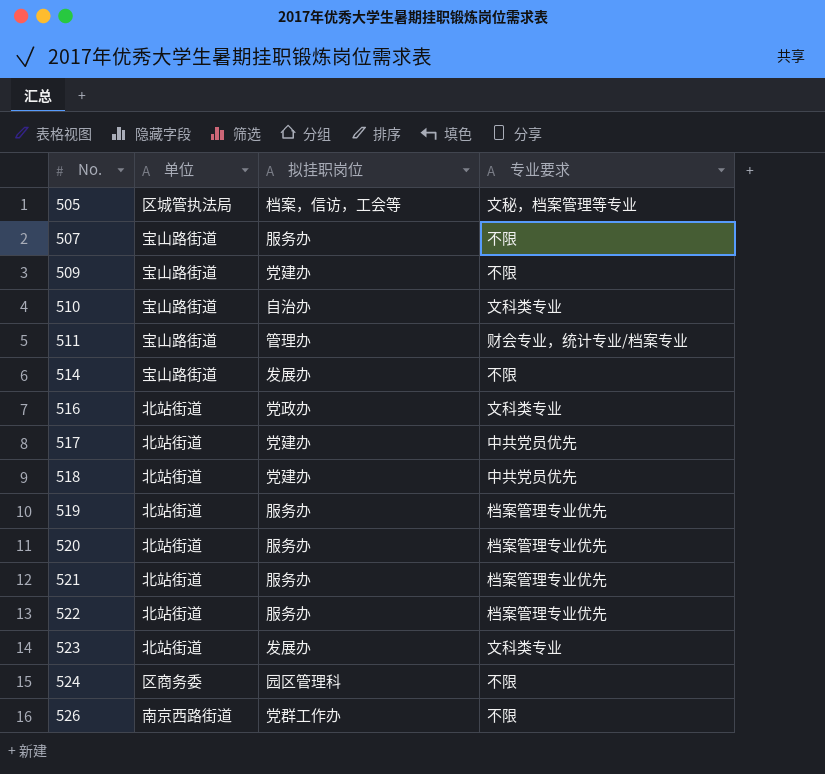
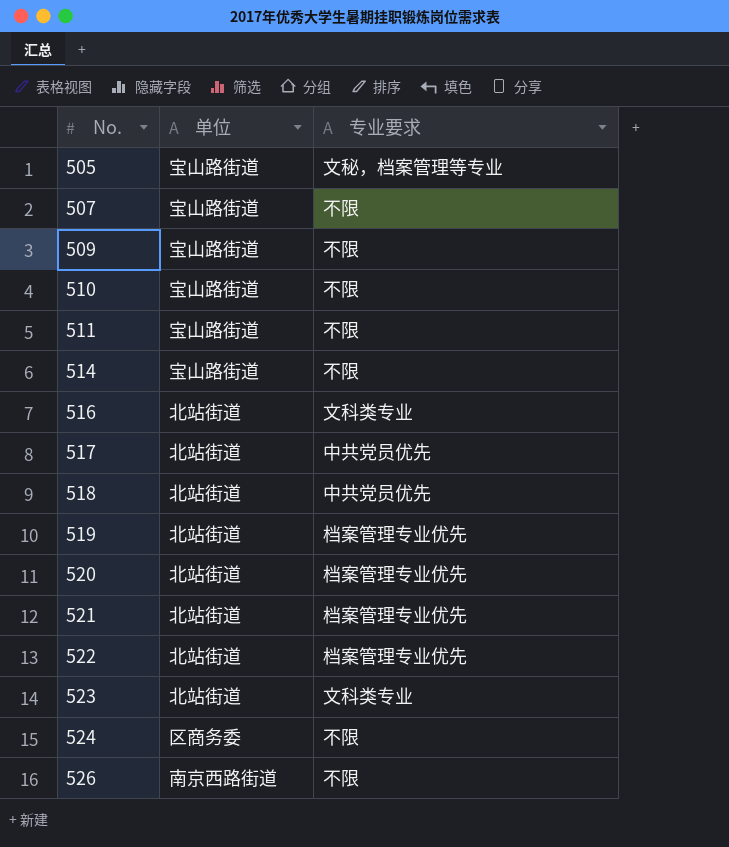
column 拟挂职岗位 | position: 3 -> none
505 | 单位: 区城管执法局 -> 宝山路街道
510 | 专业要求: 文科类专业 -> 不限
511 | 专业要求: 财会专业，统计专业/档案专业 -> 不限

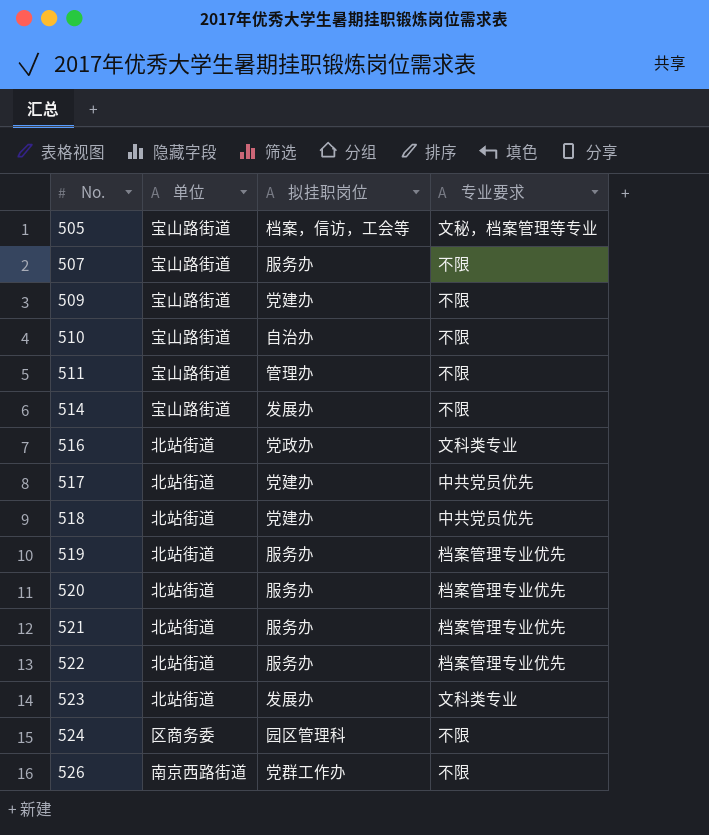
column 拟挂职岗位 | position: none -> 3

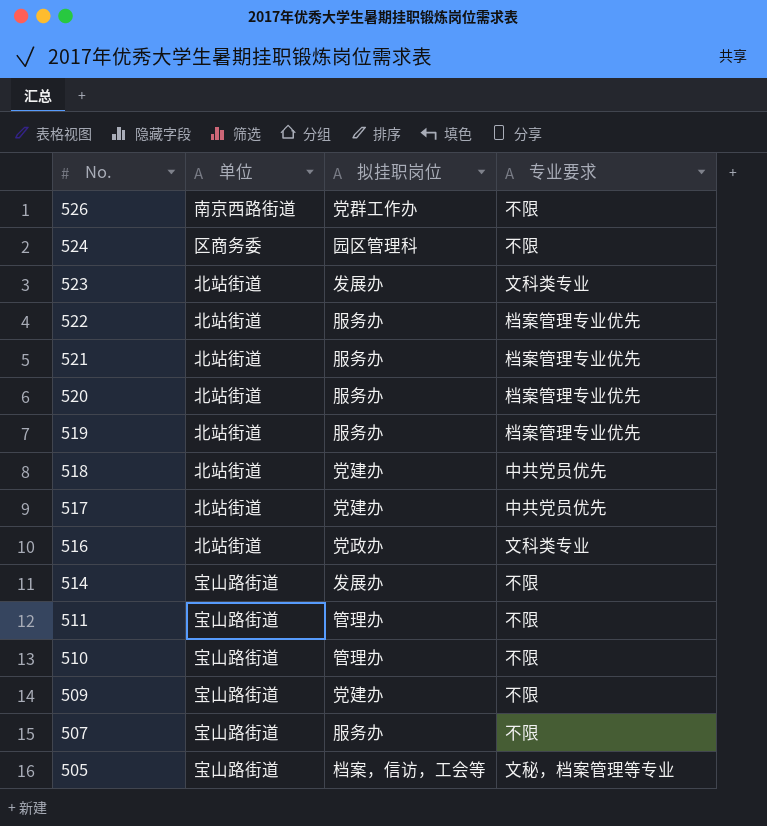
row order: No. ascending -> No. descending
510 | 拟挂职岗位: 自治办 -> 管理办

